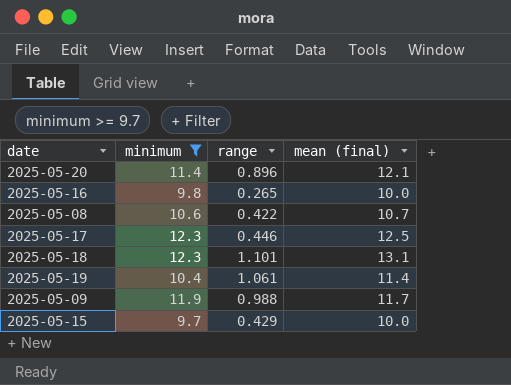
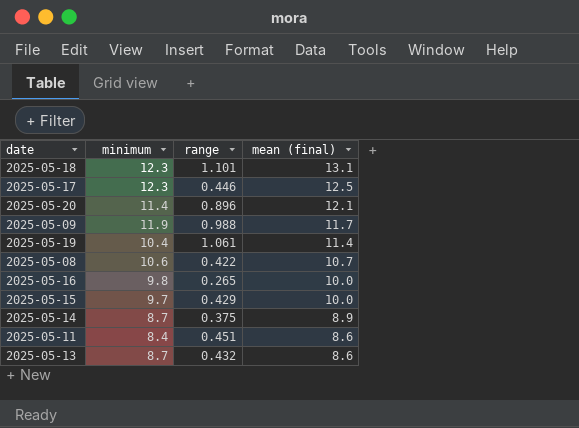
filter: minimum >= 9.7 -> none
row order: none -> mean (final) descending

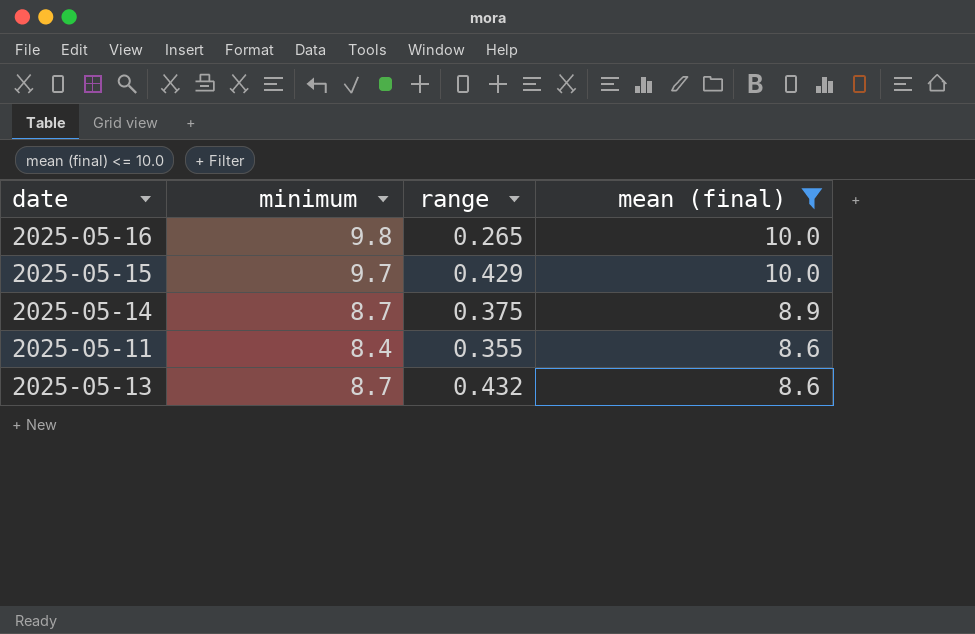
filter: none -> mean (final) <= 10.0
2025-05-11 | range: 0.451 -> 0.355

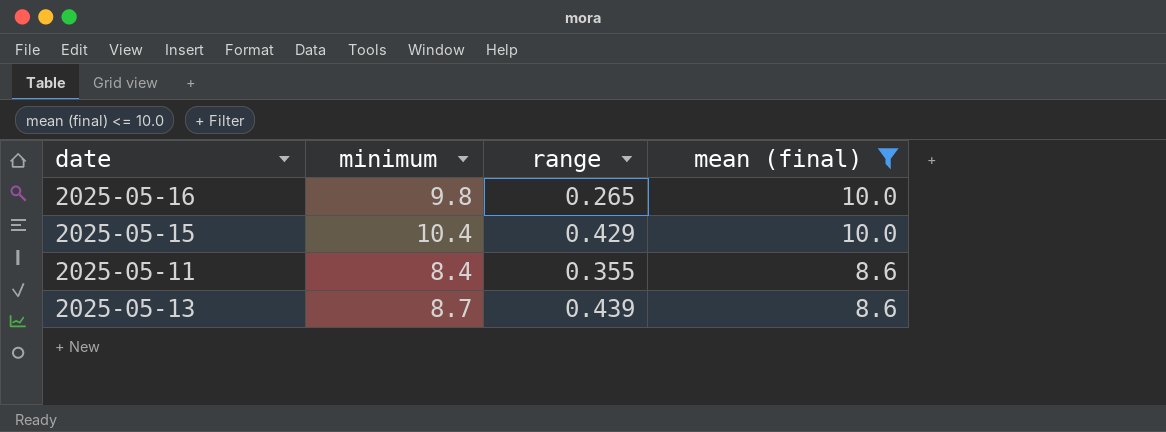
row 2025-05-14: 8.7 | 0.375 | 8.9 -> none
2025-05-15 | minimum: 9.7 -> 10.4
2025-05-13 | range: 0.432 -> 0.439

